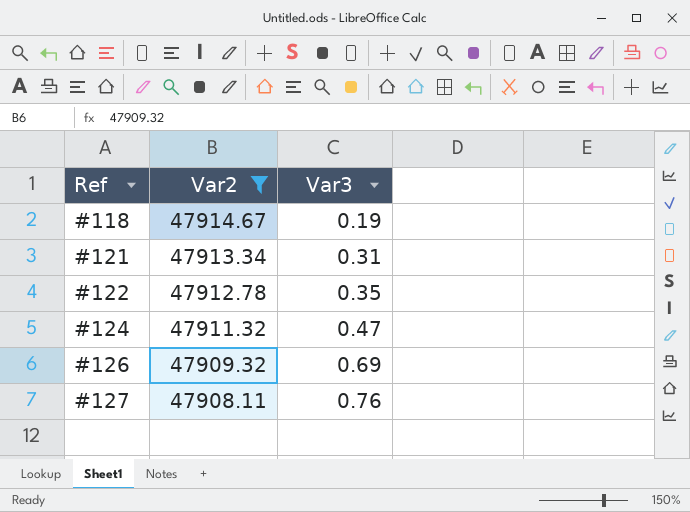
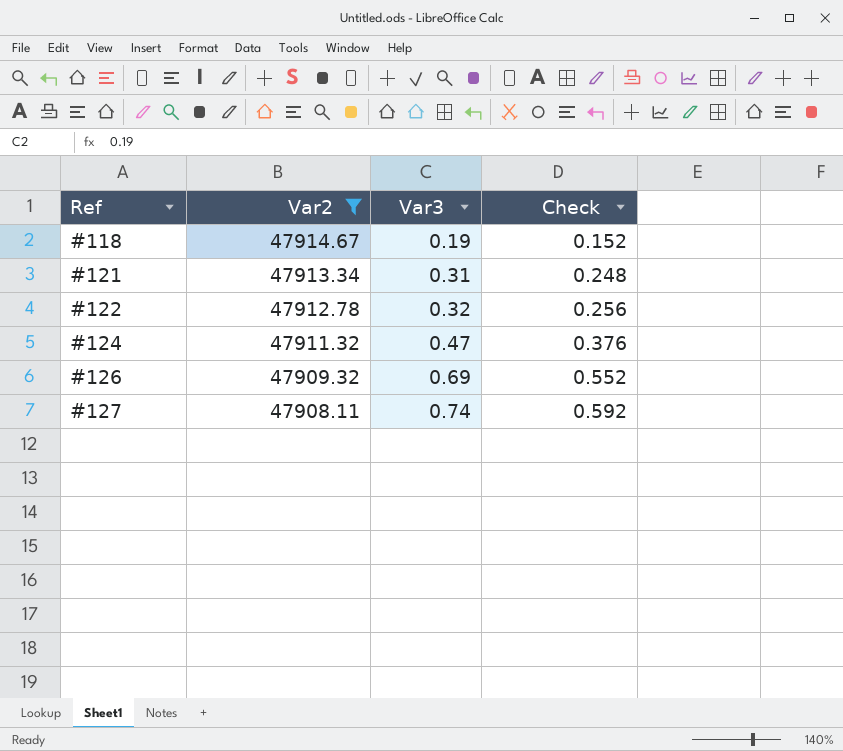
column Check | formula: none -> [Var3] * 0.8
#122 | Var3: 0.35 -> 0.32
#127 | Var3: 0.76 -> 0.74

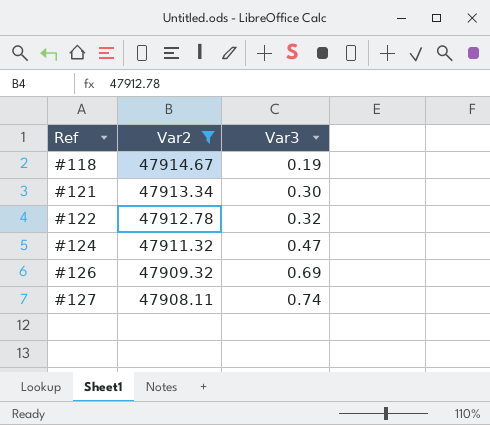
column Check | formula: [Var3] * 0.8 -> none
#121 | Var3: 0.31 -> 0.30

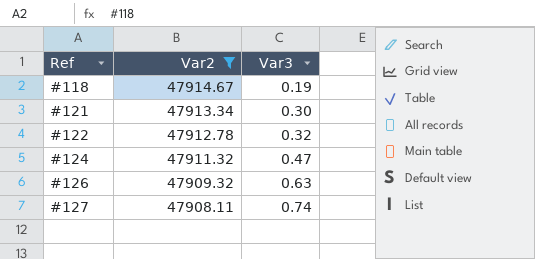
#126 | Var3: 0.69 -> 0.63

